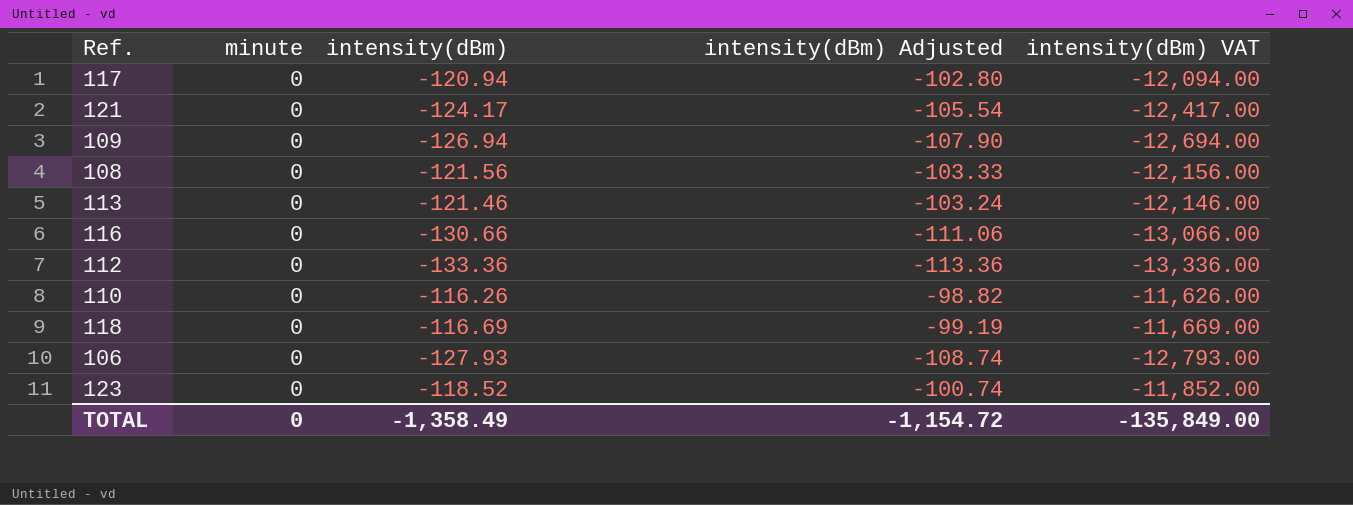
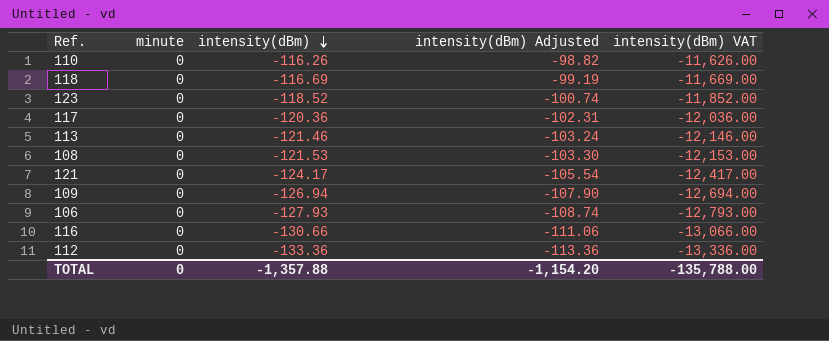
row order: none -> intensity(dBm) descending
117 | intensity(dBm): -120.94 -> -120.36
117 | intensity(dBm) Adjusted: -102.80 -> -102.31
117 | intensity(dBm) VAT: -12,094.00 -> -12,036.00
108 | intensity(dBm): -121.56 -> -121.53
108 | intensity(dBm) Adjusted: -103.33 -> -103.30
108 | intensity(dBm) VAT: -12,156.00 -> -12,153.00
TOTAL | intensity(dBm): -1,358.49 -> -1,357.88
TOTAL | intensity(dBm) Adjusted: -1,154.72 -> -1,154.20
TOTAL | intensity(dBm) VAT: -135,849.00 -> -135,788.00

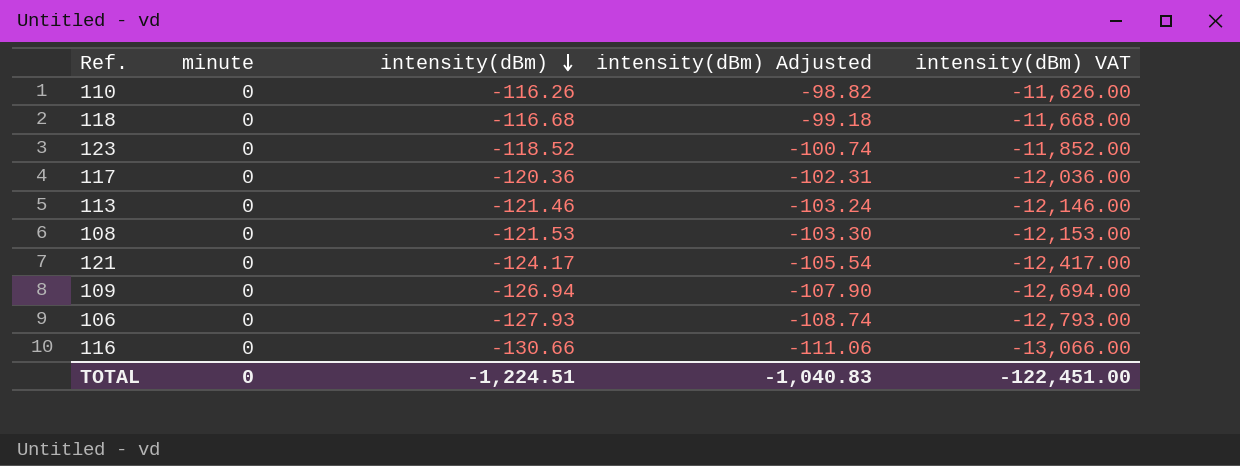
row 112: 0 | -133.36 | -113.36 | -13,336.00 -> none
118 | intensity(dBm): -116.69 -> -116.68
118 | intensity(dBm) Adjusted: -99.19 -> -99.18
118 | intensity(dBm) VAT: -11,669.00 -> -11,668.00
TOTAL | intensity(dBm): -1,357.88 -> -1,224.51
TOTAL | intensity(dBm) Adjusted: -1,154.20 -> -1,040.83
TOTAL | intensity(dBm) VAT: -135,788.00 -> -122,451.00

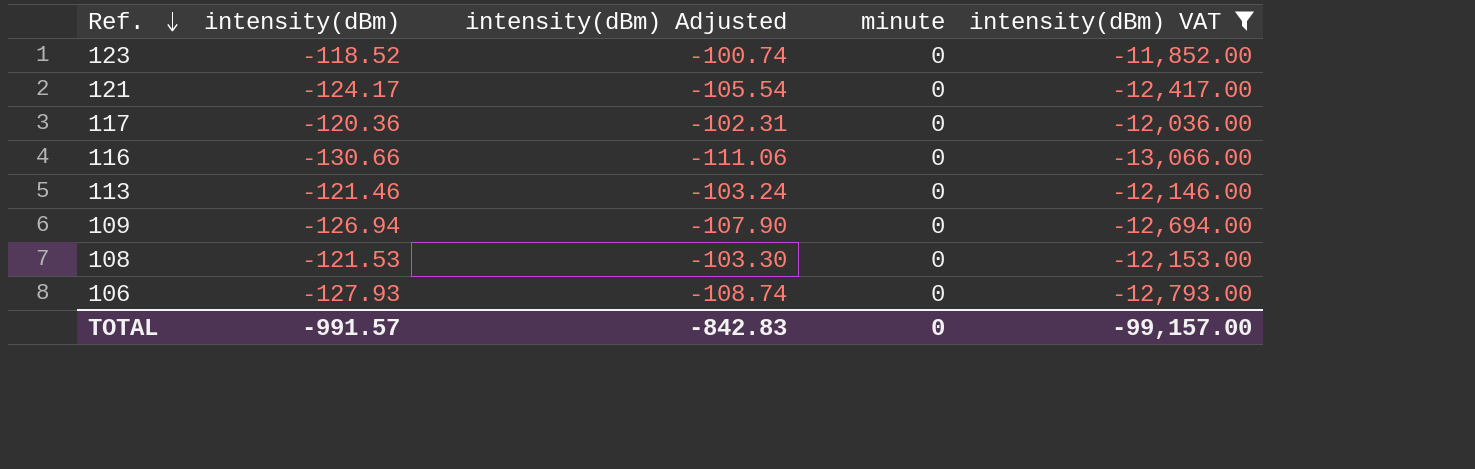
filter: none -> intensity(dBm) VAT <= -11,852.00
row order: intensity(dBm) descending -> Ref. descending
column minute | position: 2 -> 4
TOTAL | intensity(dBm): -1,224.51 -> -991.57
TOTAL | intensity(dBm) Adjusted: -1,040.83 -> -842.83
TOTAL | intensity(dBm) VAT: -122,451.00 -> -99,157.00

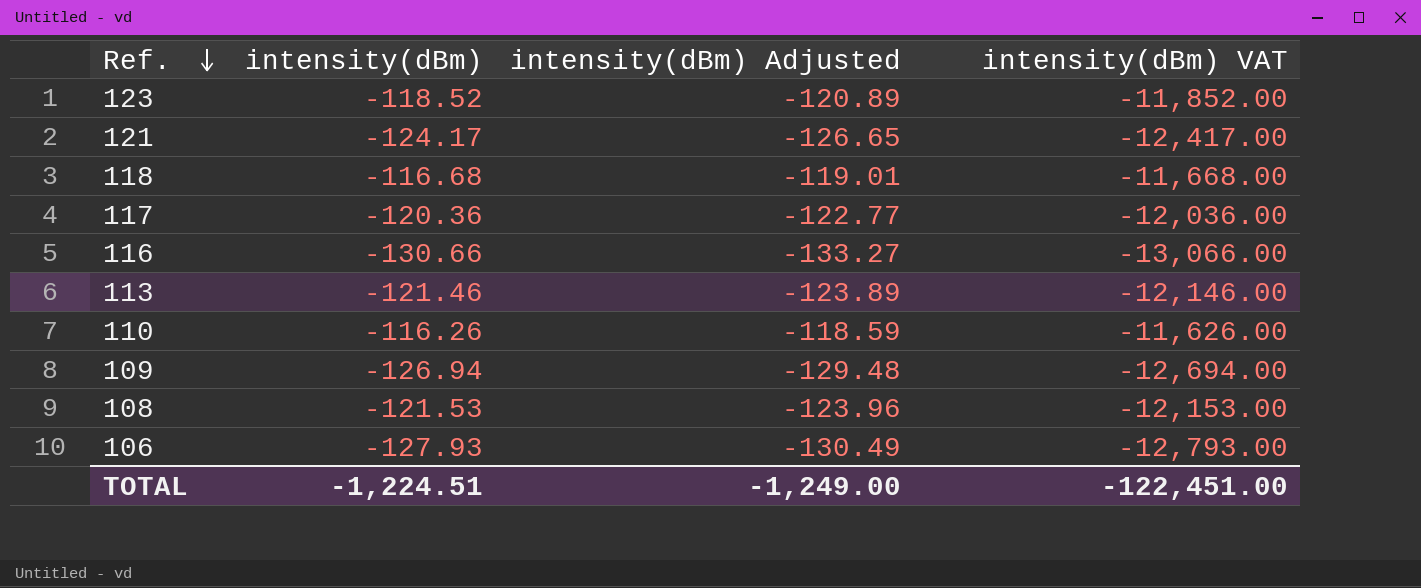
filter: intensity(dBm) VAT <= -11,852.00 -> none
column minute | position: 4 -> none
column intensity(dBm) Adjusted | formula: [intensity(dBm)] * 0.85 -> [intensity(dBm)] * 1.02
TOTAL | intensity(dBm): -991.57 -> -1,224.51
TOTAL | intensity(dBm) Adjusted: -842.83 -> -1,249.00
TOTAL | intensity(dBm) VAT: -99,157.00 -> -122,451.00

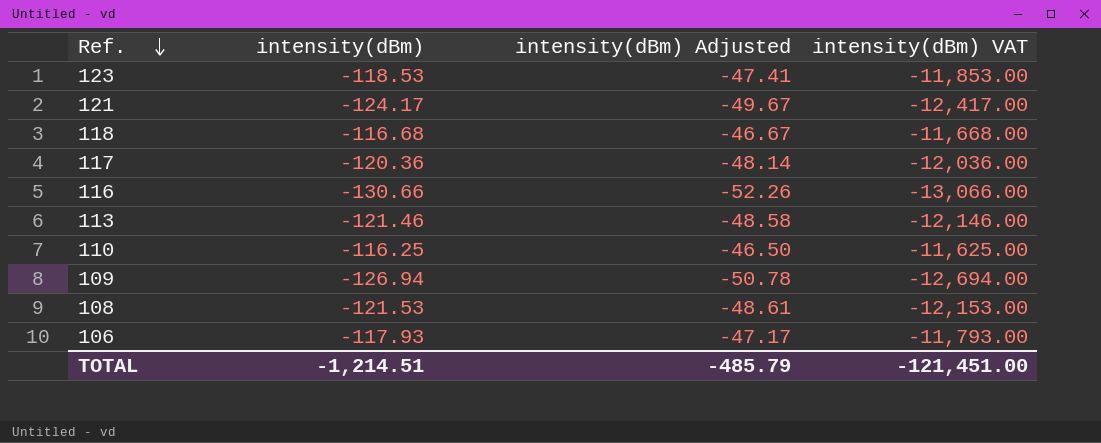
column intensity(dBm) Adjusted | formula: [intensity(dBm)] * 1.02 -> [intensity(dBm)] * 0.4
123 | intensity(dBm): -118.52 -> -118.53
123 | intensity(dBm) VAT: -11,852.00 -> -11,853.00
110 | intensity(dBm): -116.26 -> -116.25
110 | intensity(dBm) VAT: -11,626.00 -> -11,625.00
106 | intensity(dBm): -127.93 -> -117.93
106 | intensity(dBm) VAT: -12,793.00 -> -11,793.00
TOTAL | intensity(dBm): -1,224.51 -> -1,214.51
TOTAL | intensity(dBm) Adjusted: -1,249.00 -> -485.79
TOTAL | intensity(dBm) VAT: -122,451.00 -> -121,451.00

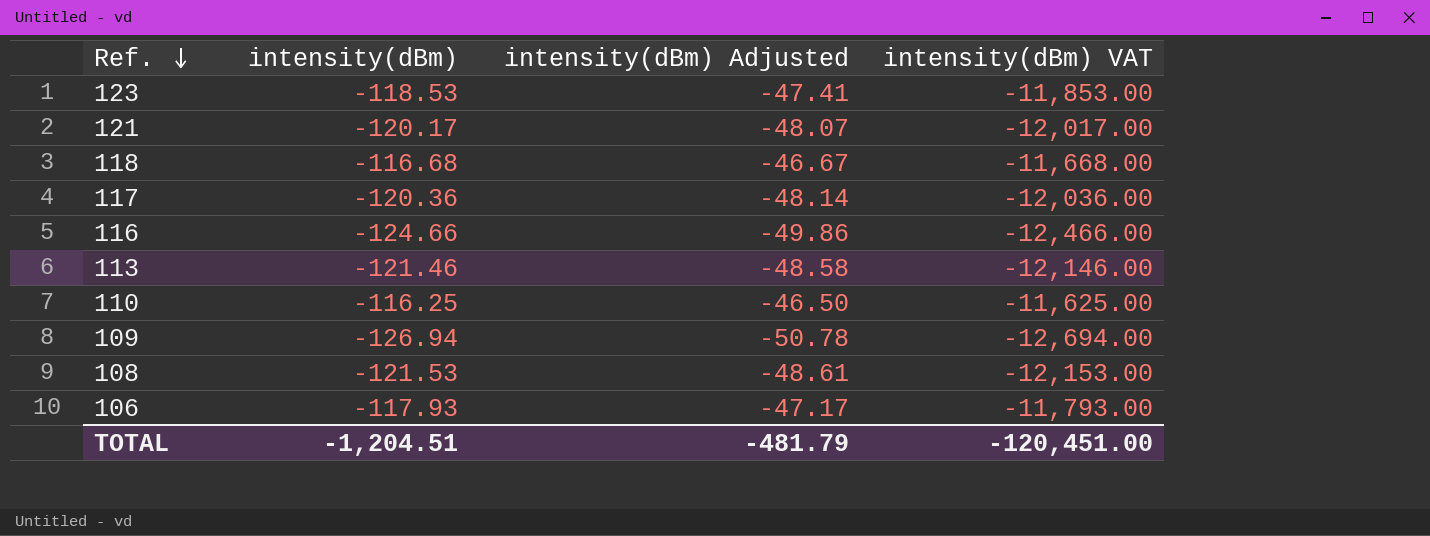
121 | intensity(dBm): -124.17 -> -120.17
121 | intensity(dBm) Adjusted: -49.67 -> -48.07
121 | intensity(dBm) VAT: -12,417.00 -> -12,017.00
116 | intensity(dBm): -130.66 -> -124.66
116 | intensity(dBm) Adjusted: -52.26 -> -49.86
116 | intensity(dBm) VAT: -13,066.00 -> -12,466.00
TOTAL | intensity(dBm): -1,214.51 -> -1,204.51
TOTAL | intensity(dBm) Adjusted: -485.79 -> -481.79
TOTAL | intensity(dBm) VAT: -121,451.00 -> -120,451.00

